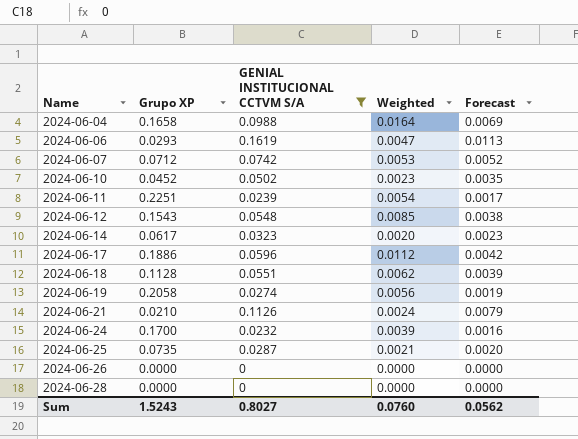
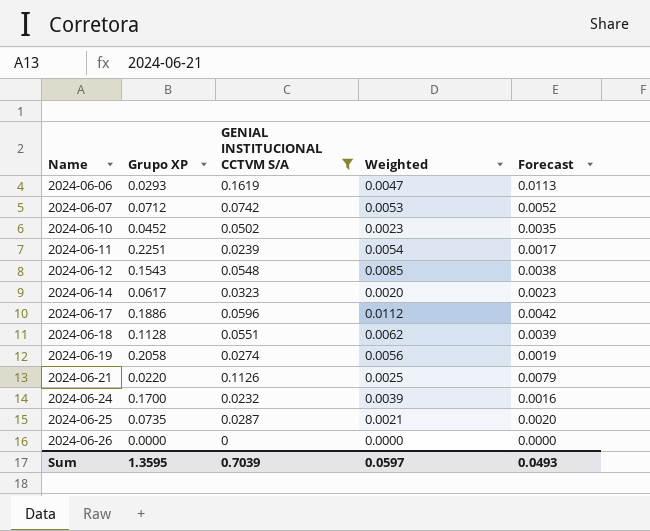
row 2024-06-04: 0.1658 | 0.0988 | 0.0164 | 0.0069 -> none
row 2024-06-28: 0.0000 | 0 | 0.0000 | 0.0000 -> none
2024-06-21 | Grupo XP: 0.0210 -> 0.0220
2024-06-21 | Weighted: 0.0024 -> 0.0025
Sum | Grupo XP: 1.5243 -> 1.3595
Sum | GENIAL INSTITUCIONAL CCTVM S/A: 0.8027 -> 0.7039
Sum | Weighted: 0.0760 -> 0.0597
Sum | Forecast: 0.0562 -> 0.0493

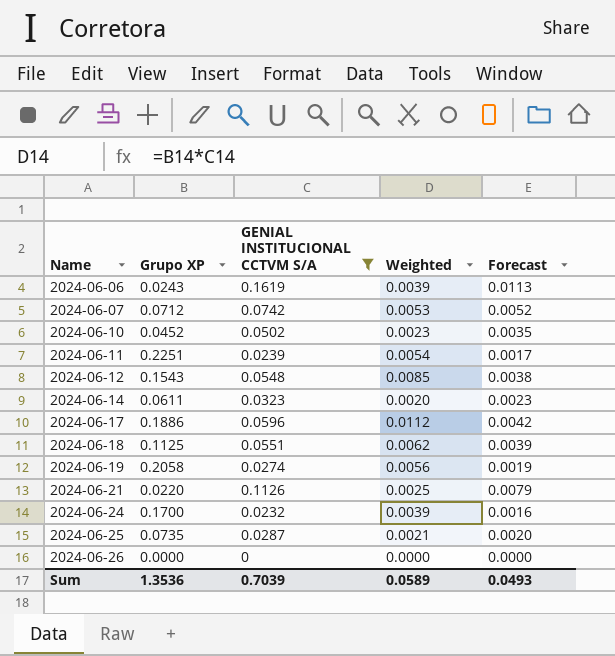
2024-06-06 | Grupo XP: 0.0293 -> 0.0243
2024-06-06 | Weighted: 0.0047 -> 0.0039
2024-06-14 | Grupo XP: 0.0617 -> 0.0611
2024-06-18 | Grupo XP: 0.1128 -> 0.1125
Sum | Grupo XP: 1.3595 -> 1.3536
Sum | Weighted: 0.0597 -> 0.0589

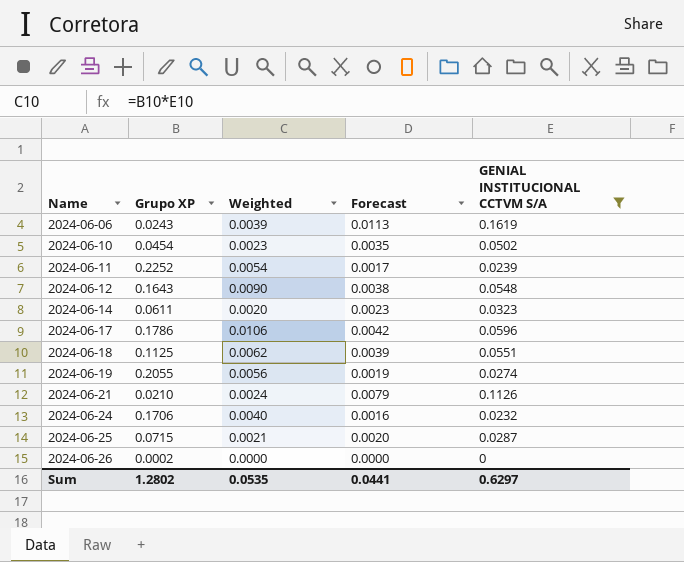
column GENIAL INSTITUCIONAL CCTVM S/A | position: 3 -> 5
row 2024-06-07: 0.0712 | 0.0742 | 0.0053 | 0.0052 -> none
2024-06-10 | Grupo XP: 0.0452 -> 0.0454
2024-06-11 | Grupo XP: 0.2251 -> 0.2252
2024-06-12 | Grupo XP: 0.1543 -> 0.1643
2024-06-12 | Weighted: 0.0085 -> 0.0090
2024-06-17 | Grupo XP: 0.1886 -> 0.1786
2024-06-17 | Weighted: 0.0112 -> 0.0106
2024-06-19 | Grupo XP: 0.2058 -> 0.2055
2024-06-21 | Grupo XP: 0.0220 -> 0.0210
2024-06-21 | Weighted: 0.0025 -> 0.0024
2024-06-24 | Grupo XP: 0.1700 -> 0.1706
2024-06-24 | Weighted: 0.0039 -> 0.0040
2024-06-25 | Grupo XP: 0.0735 -> 0.0715
2024-06-26 | Grupo XP: 0.0000 -> 0.0002
Sum | Grupo XP: 1.3536 -> 1.2802
Sum | Weighted: 0.0589 -> 0.0535
Sum | Forecast: 0.0493 -> 0.0441
Sum | GENIAL INSTITUCIONAL CCTVM S/A: 0.7039 -> 0.6297

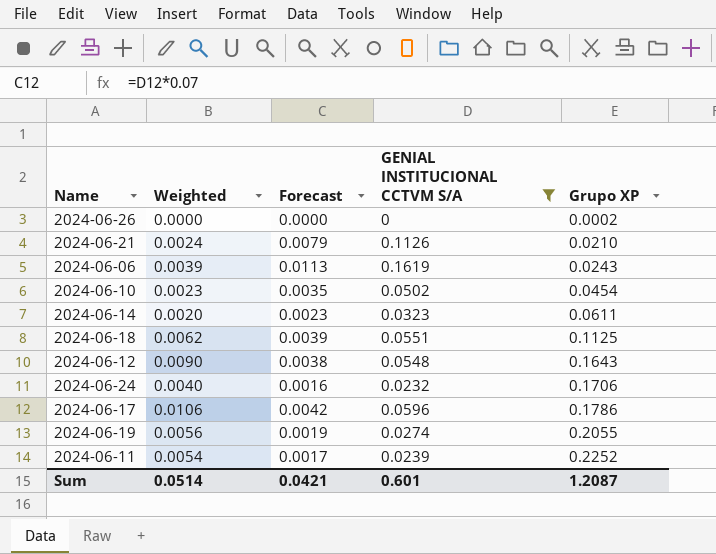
row order: Name ascending -> Grupo XP ascending
column Grupo XP | position: 2 -> 5
row 2024-06-25: 0.0715 | 0.0021 | 0.0020 | 0.0287 -> none
Sum | Weighted: 0.0535 -> 0.0514
Sum | Forecast: 0.0441 -> 0.0421
Sum | GENIAL INSTITUCIONAL CCTVM S/A: 0.6297 -> 0.601
Sum | Grupo XP: 1.2802 -> 1.2087

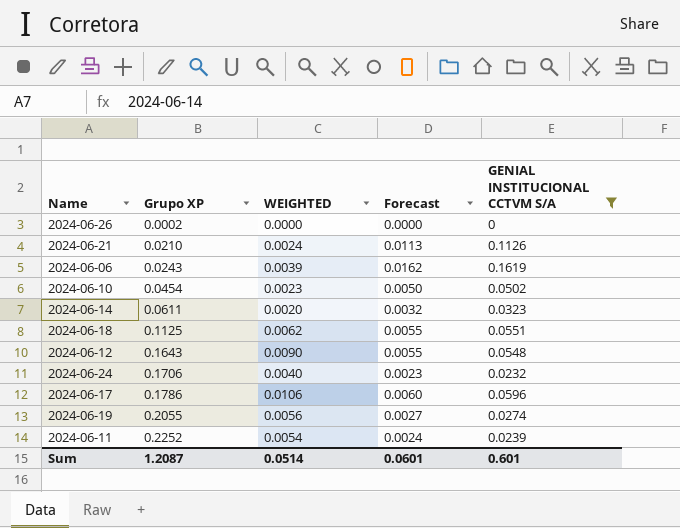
column Grupo XP | position: 5 -> 2
column name: Weighted -> WEIGHTED
column Forecast | formula: [GENIAL INSTITUCIONAL CCTVM S/A] * 0.07 -> [GENIAL INSTITUCIONAL CCTVM S/A] * 0.1
Sum | Forecast: 0.0421 -> 0.0601

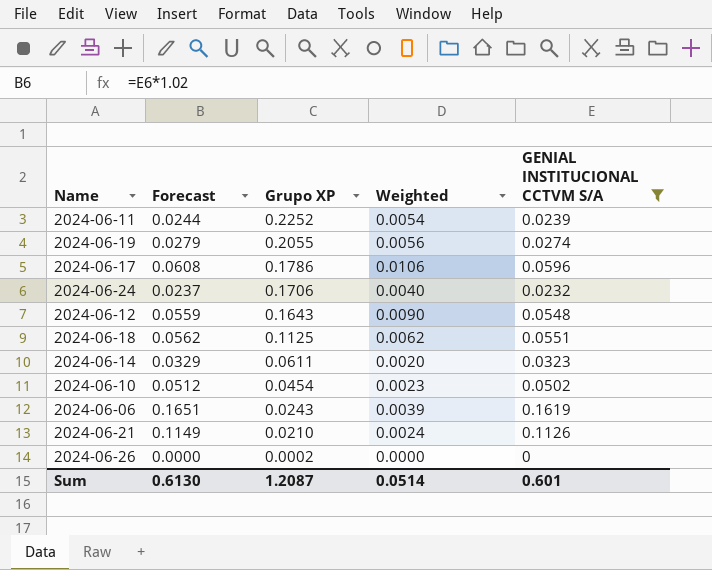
row order: Grupo XP ascending -> Grupo XP descending
column Forecast | formula: [GENIAL INSTITUCIONAL CCTVM S/A] * 0.1 -> [GENIAL INSTITUCIONAL CCTVM S/A] * 1.02
column Forecast | position: 4 -> 2
column name: WEIGHTED -> Weighted
Sum | Forecast: 0.0601 -> 0.6130

